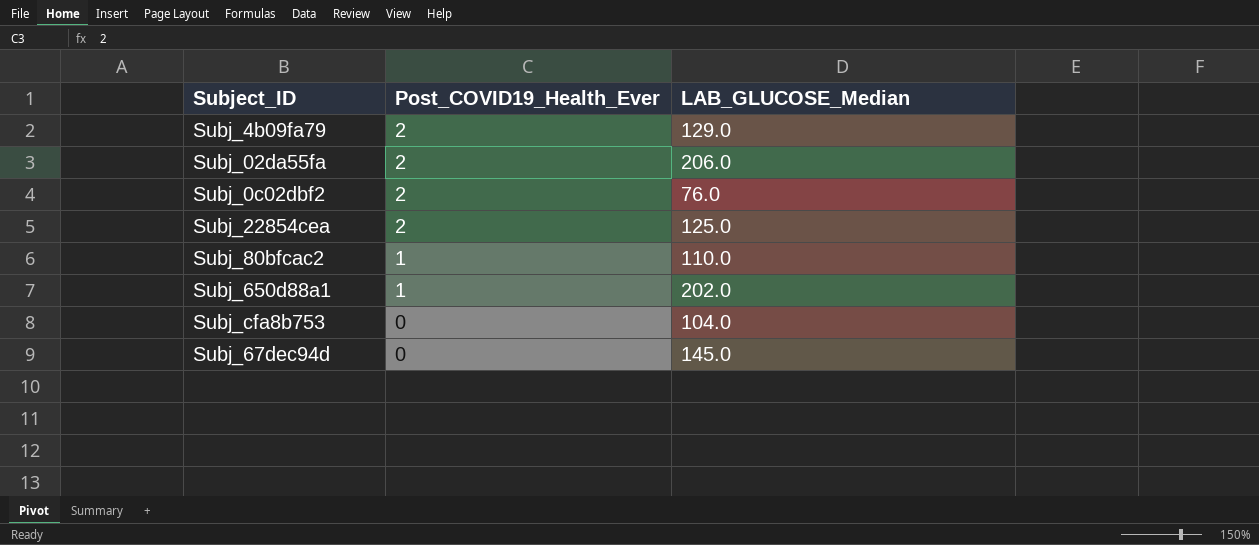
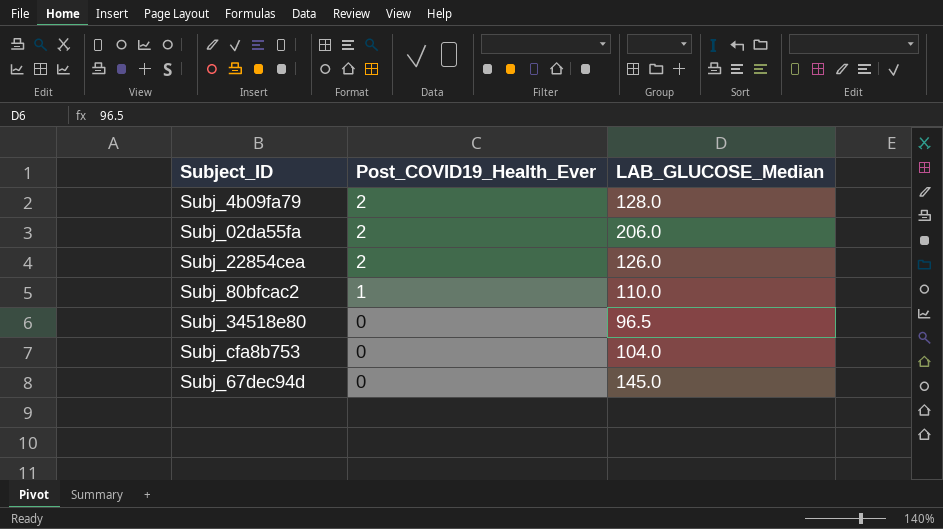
row Subj_0c02dbf2: 2 | 76.0 -> none
row Subj_650d88a1: 1 | 202.0 -> none
Subj_4b09fa79 | LAB_GLUCOSE_Median: 129.0 -> 128.0
Subj_22854cea | LAB_GLUCOSE_Median: 125.0 -> 126.0
row Subj_34518e80: none -> 0 | 96.5

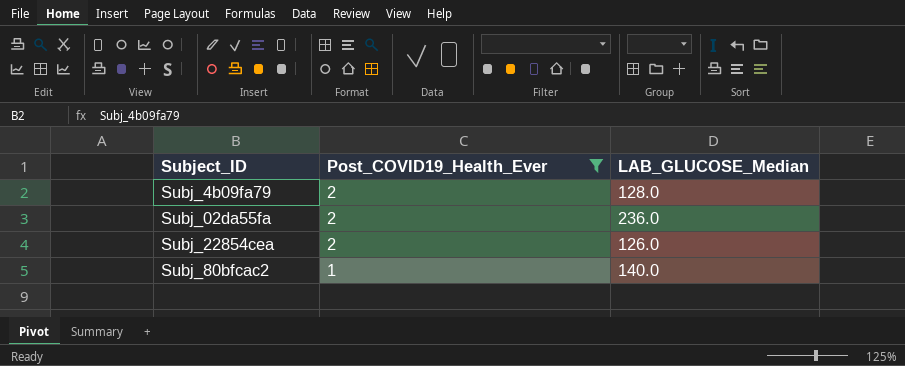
filter: none -> Post_COVID19_Health_Ever != 0
Subj_02da55fa | LAB_GLUCOSE_Median: 206.0 -> 236.0
Subj_80bfcac2 | LAB_GLUCOSE_Median: 110.0 -> 140.0

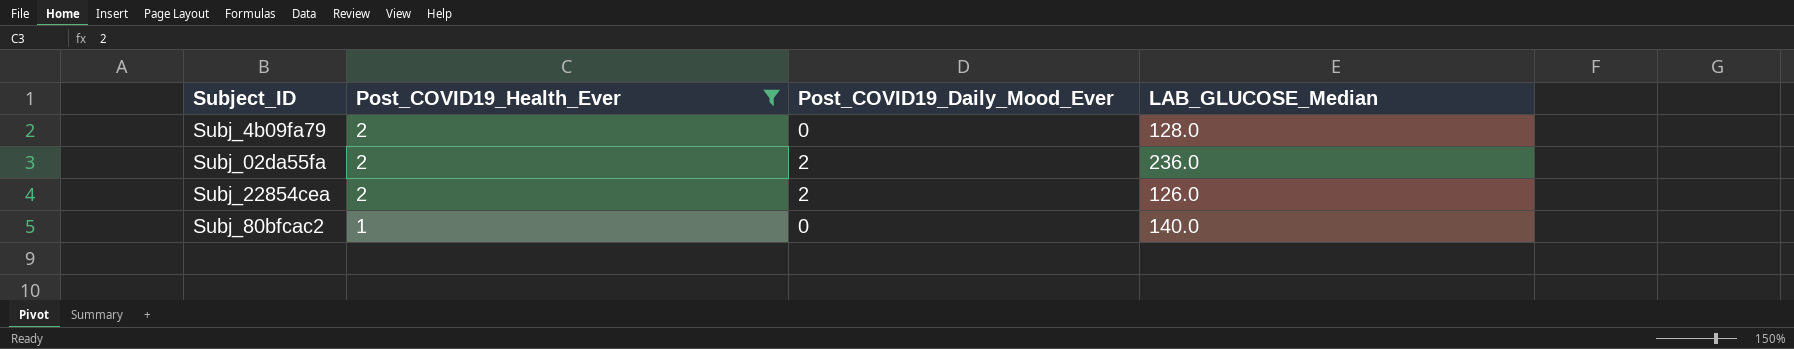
column Post_COVID19_Daily_Mood_Ever | position: none -> 3

